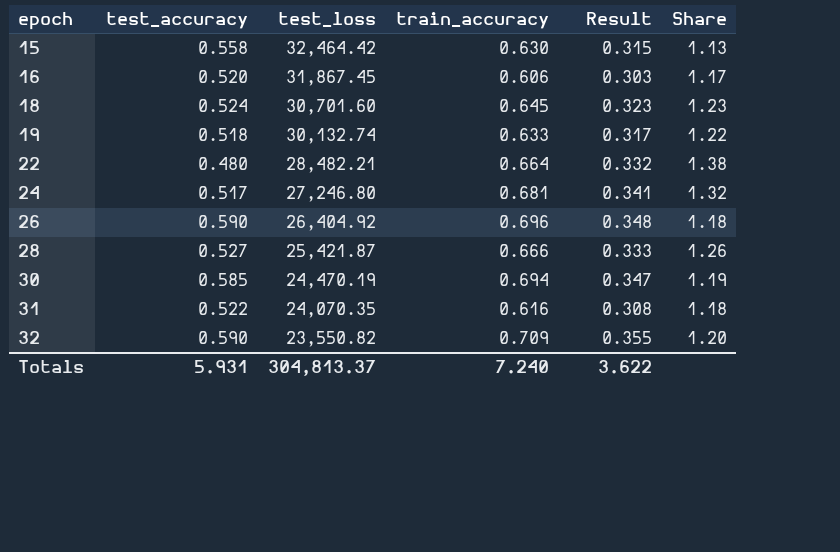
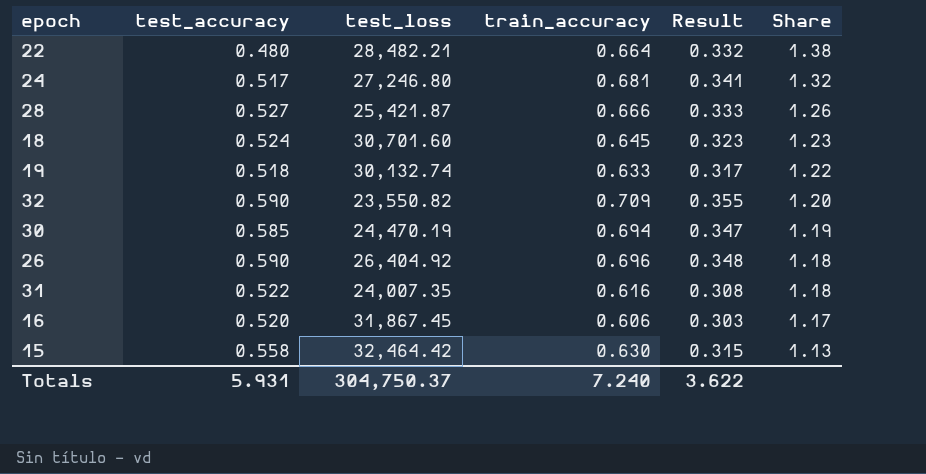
row order: epoch ascending -> Share descending
31 | test_loss: 24,070.35 -> 24,007.35
Totals | test_loss: 304,813.37 -> 304,750.37

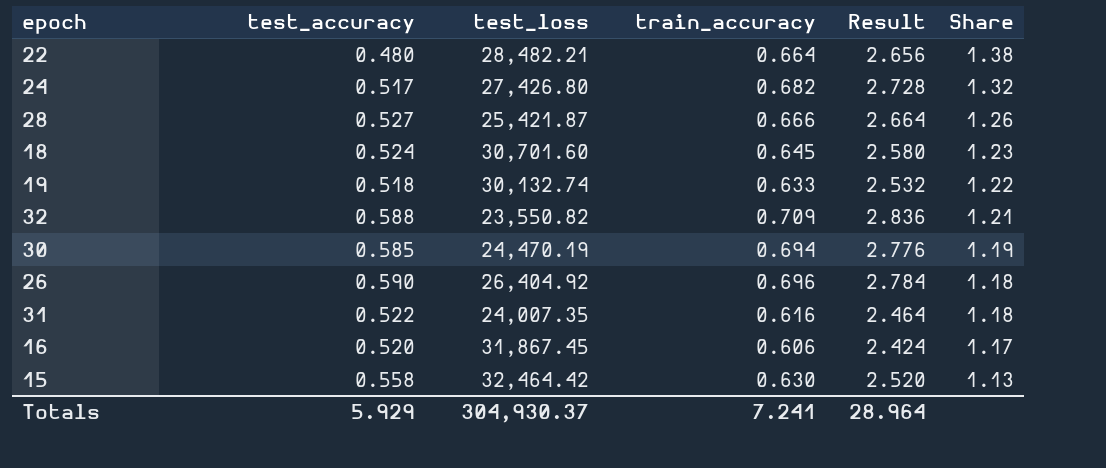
column Result | formula: [train_accuracy] * 0.5 -> [train_accuracy] * 4
24 | test_loss: 27,246.80 -> 27,426.80
24 | train_accuracy: 0.681 -> 0.682
32 | test_accuracy: 0.590 -> 0.588
32 | Share: 1.20 -> 1.21
Totals | test_accuracy: 5.931 -> 5.929
Totals | test_loss: 304,750.37 -> 304,930.37
Totals | train_accuracy: 7.240 -> 7.241
Totals | Result: 3.622 -> 28.964

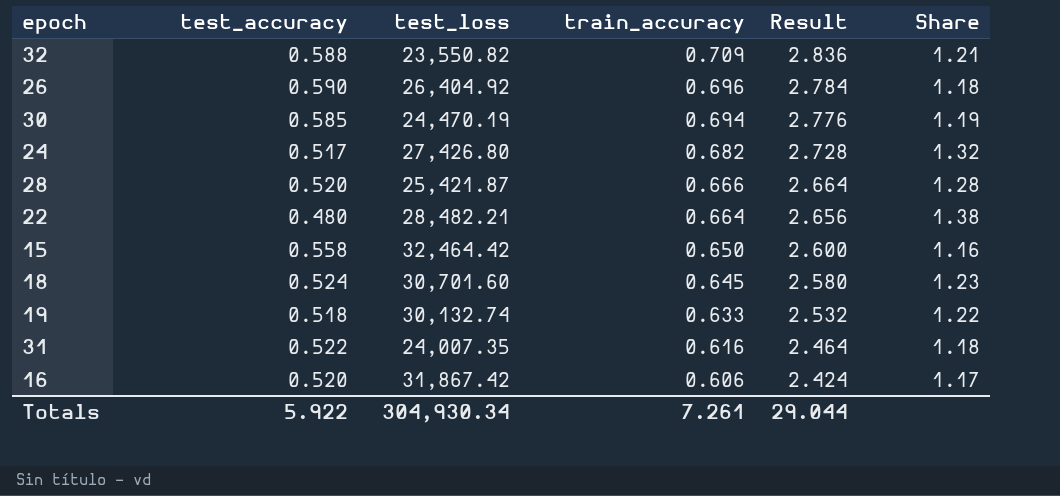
row order: Share descending -> train_accuracy descending
28 | test_accuracy: 0.527 -> 0.520
28 | Share: 1.26 -> 1.28
15 | train_accuracy: 0.630 -> 0.650
15 | Result: 2.520 -> 2.600
15 | Share: 1.13 -> 1.16
16 | test_loss: 31,867.45 -> 31,867.42
Totals | test_accuracy: 5.929 -> 5.922
Totals | test_loss: 304,930.37 -> 304,930.34
Totals | train_accuracy: 7.241 -> 7.261
Totals | Result: 28.964 -> 29.044

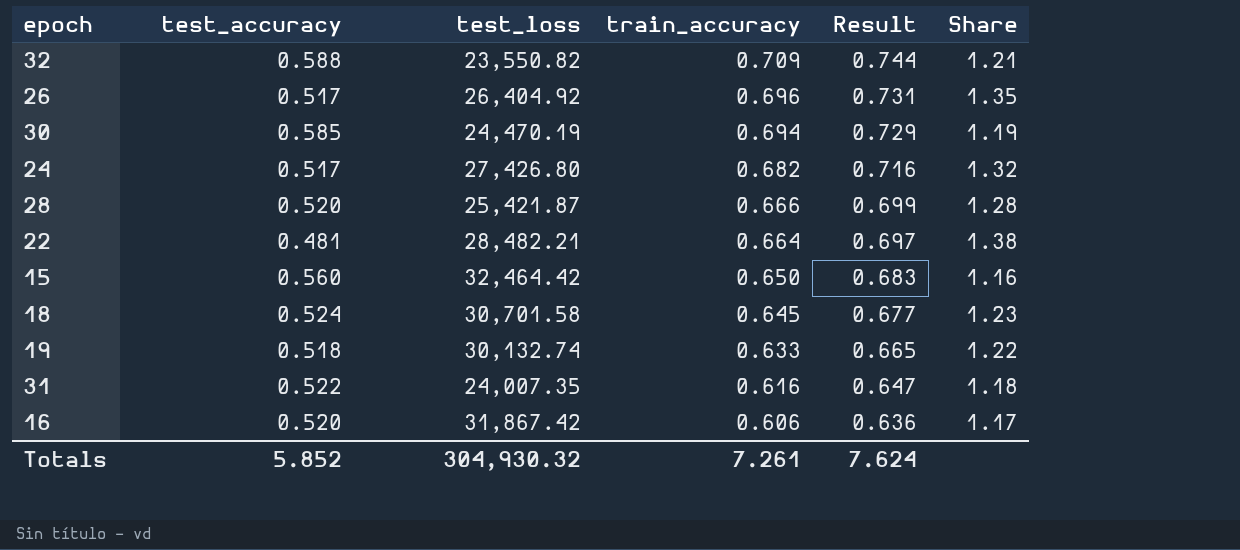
column Result | formula: [train_accuracy] * 4 -> [train_accuracy] * 1.05
26 | test_accuracy: 0.590 -> 0.517
26 | Share: 1.18 -> 1.35
22 | test_accuracy: 0.480 -> 0.481
15 | test_accuracy: 0.558 -> 0.560
18 | test_loss: 30,701.60 -> 30,701.58
Totals | test_accuracy: 5.922 -> 5.852
Totals | test_loss: 304,930.34 -> 304,930.32
Totals | Result: 29.044 -> 7.624

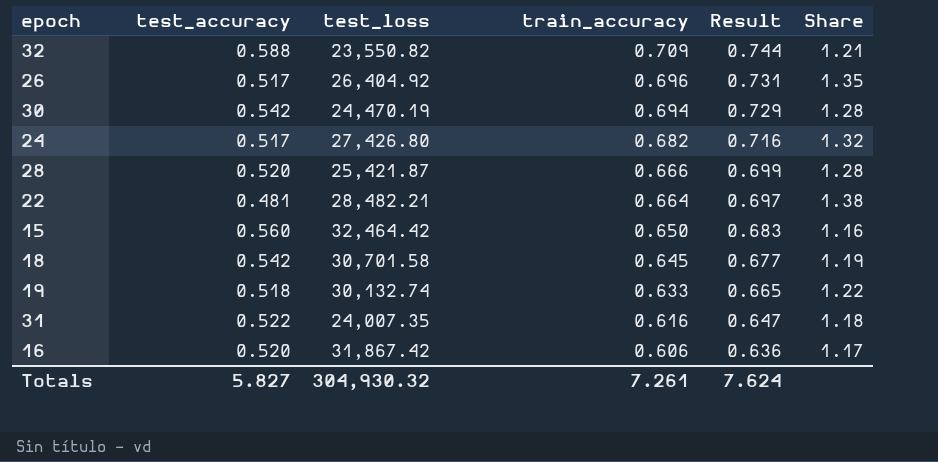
30 | test_accuracy: 0.585 -> 0.542
30 | Share: 1.19 -> 1.28
18 | test_accuracy: 0.524 -> 0.542
18 | Share: 1.23 -> 1.19
Totals | test_accuracy: 5.852 -> 5.827

